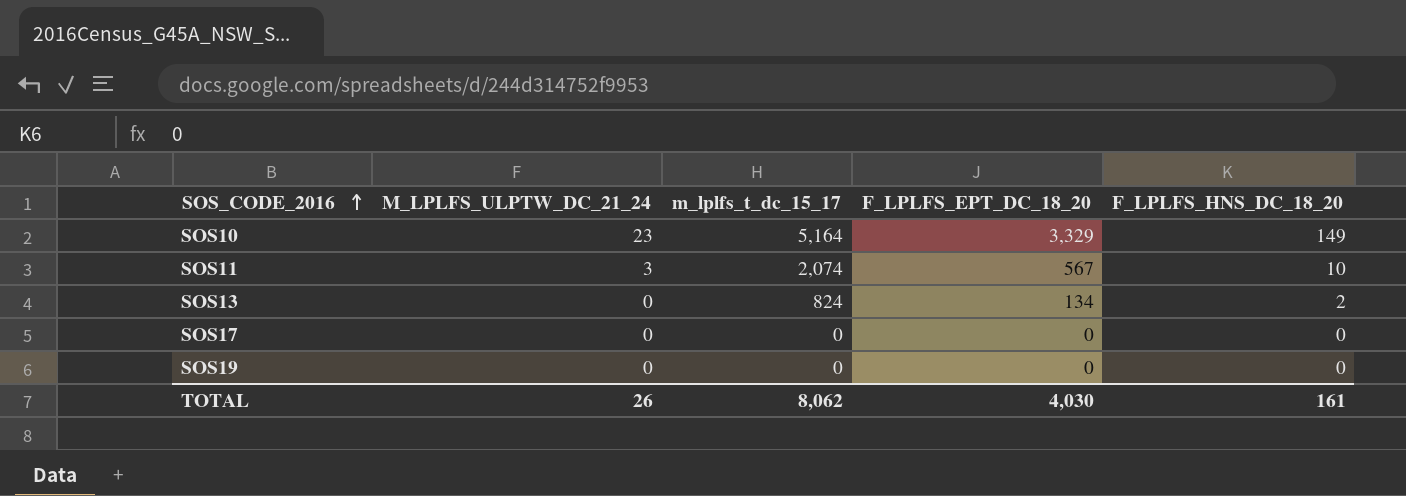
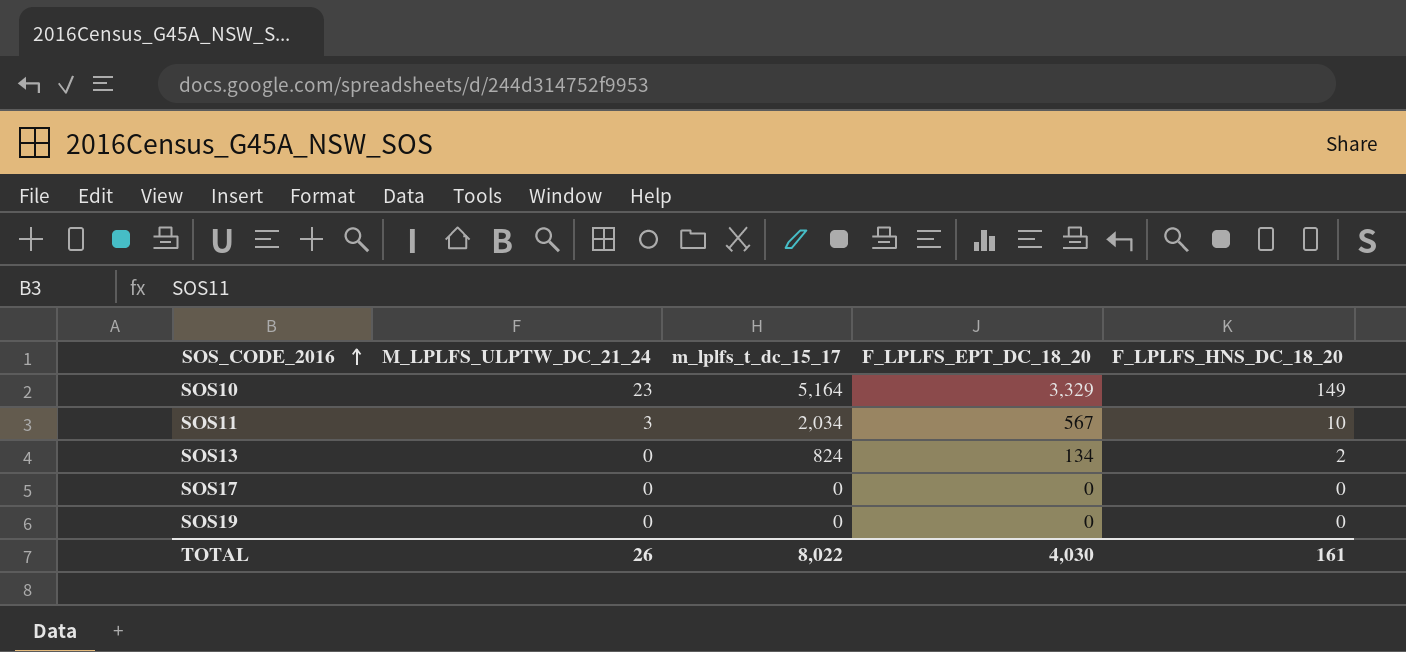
SOS11 | m_lplfs_t_dc_15_17: 2,074 -> 2,034
TOTAL | m_lplfs_t_dc_15_17: 8,062 -> 8,022

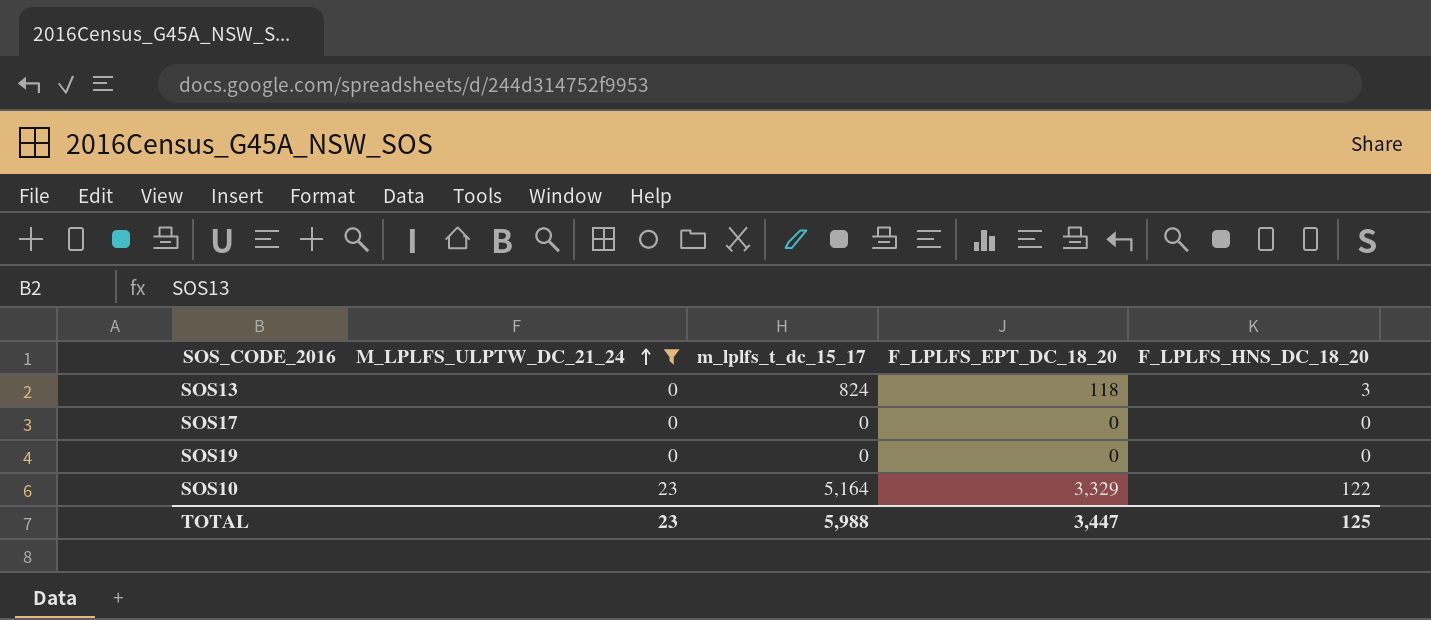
filter: none -> M_LPLFS_ULPTW_DC_21_24 != 3
row order: SOS_CODE_2016 ascending -> M_LPLFS_ULPTW_DC_21_24 ascending
SOS13 | F_LPLFS_EPT_DC_18_20: 134 -> 118
SOS13 | F_LPLFS_HNS_DC_18_20: 2 -> 3
SOS10 | F_LPLFS_HNS_DC_18_20: 149 -> 122
TOTAL | M_LPLFS_ULPTW_DC_21_24: 26 -> 23
TOTAL | m_lplfs_t_dc_15_17: 8,022 -> 5,988
TOTAL | F_LPLFS_EPT_DC_18_20: 4,030 -> 3,447
TOTAL | F_LPLFS_HNS_DC_18_20: 161 -> 125

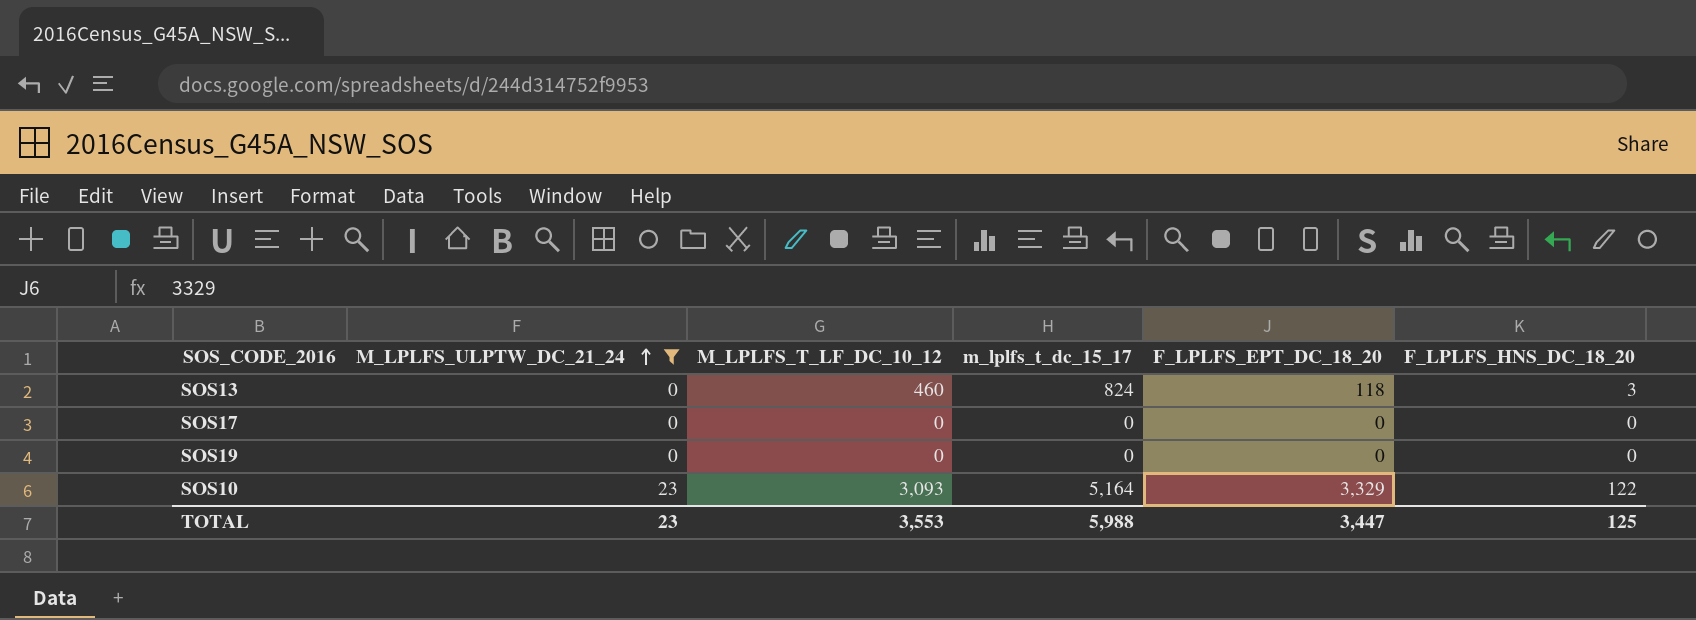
column M_LPLFS_T_LF_DC_10_12 | position: none -> 3

